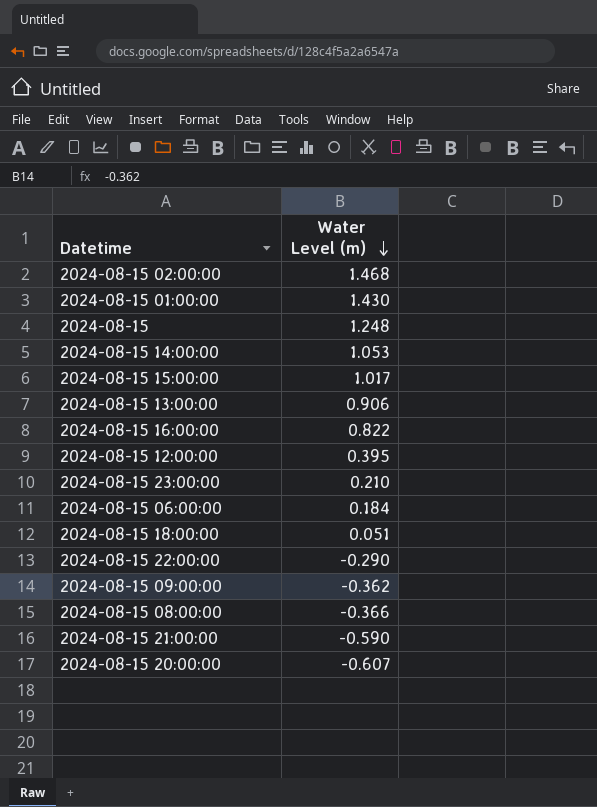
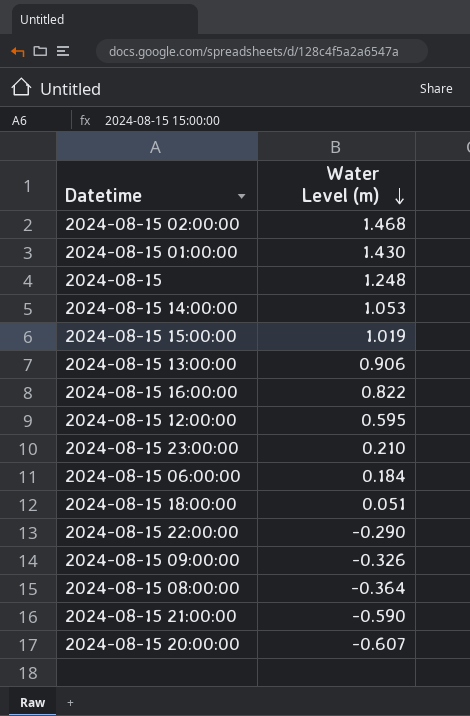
2024-08-15 15:00:00 | Water Level (m): 1.017 -> 1.019
2024-08-15 12:00:00 | Water Level (m): 0.395 -> 0.595
2024-08-15 09:00:00 | Water Level (m): -0.362 -> -0.326
2024-08-15 08:00:00 | Water Level (m): -0.366 -> -0.364

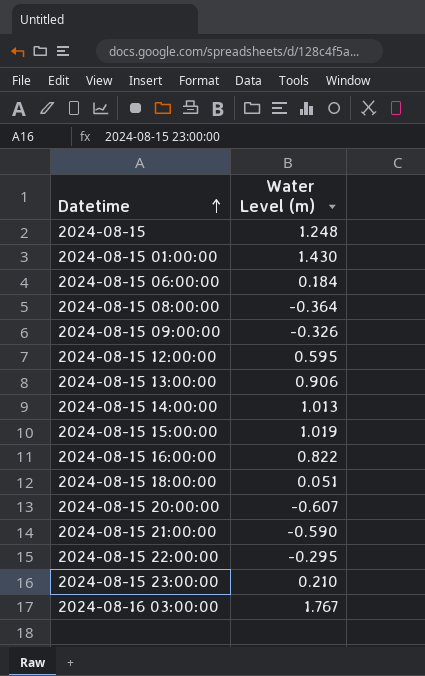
row order: Water Level (m) descending -> Datetime ascending
row 2024-08-15 02:00:00: 1.468 -> none
2024-08-15 14:00:00 | Water Level (m): 1.053 -> 1.013
2024-08-15 22:00:00 | Water Level (m): -0.290 -> -0.295
row 2024-08-16 03:00:00: none -> 1.767

